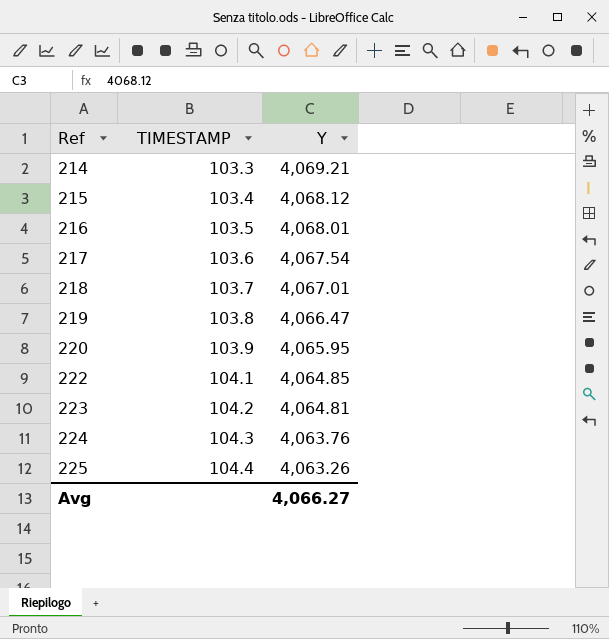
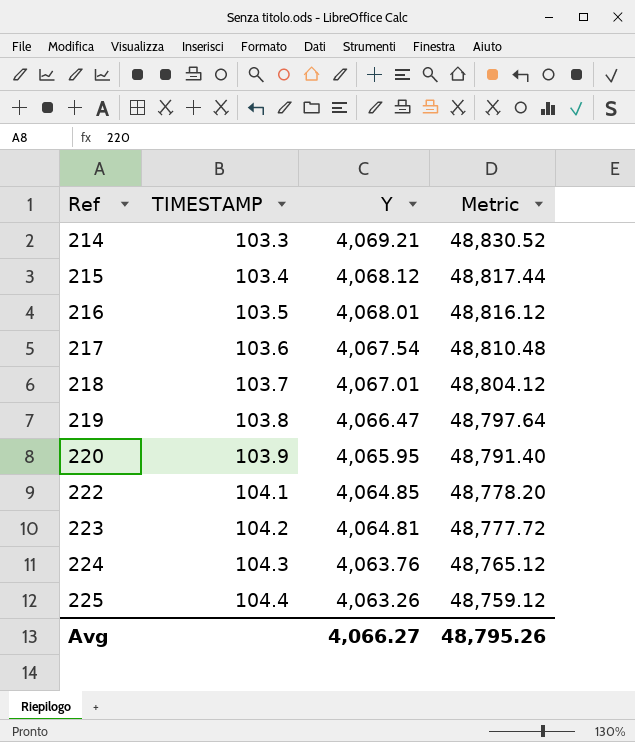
column Metric | formula: none -> [Y] * 12

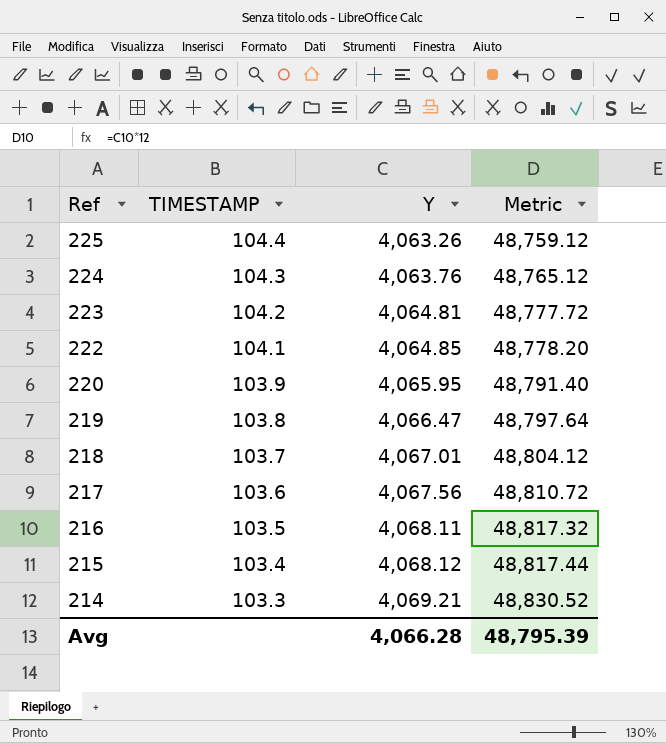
row order: Ref ascending -> Ref descending
217 | Y: 4,067.54 -> 4,067.56
217 | Metric: 48,810.48 -> 48,810.72
216 | Y: 4,068.01 -> 4,068.11
216 | Metric: 48,816.12 -> 48,817.32
Avg | Y: 4,066.27 -> 4,066.28
Avg | Metric: 48,795.26 -> 48,795.39

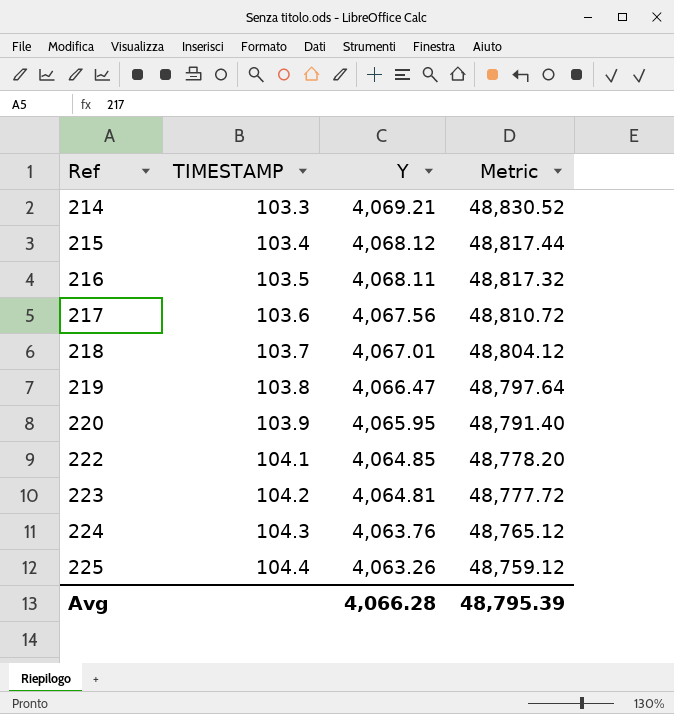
row order: Ref descending -> Ref ascending

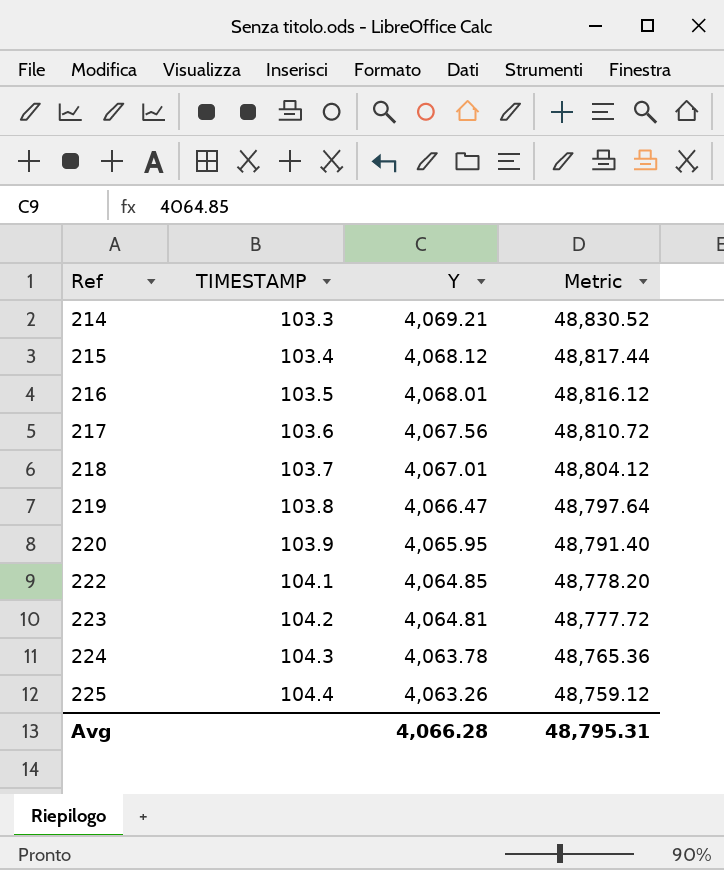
216 | Y: 4,068.11 -> 4,068.01
216 | Metric: 48,817.32 -> 48,816.12
224 | Y: 4,063.76 -> 4,063.78
224 | Metric: 48,765.12 -> 48,765.36
Avg | Metric: 48,795.39 -> 48,795.31

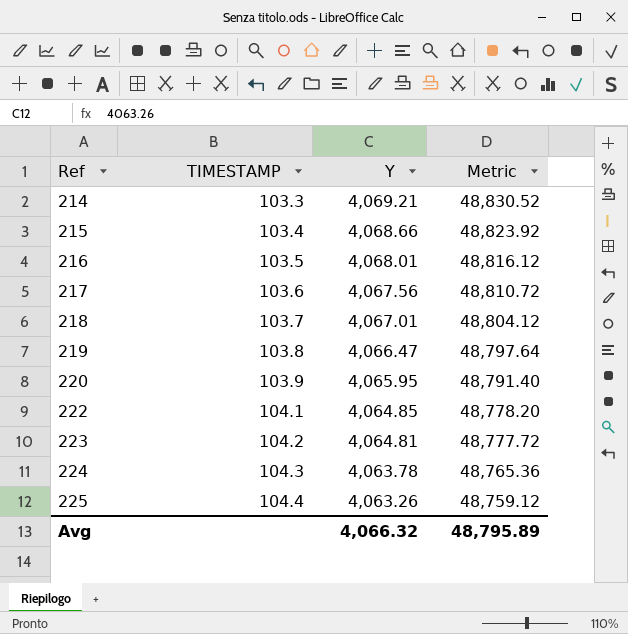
215 | Y: 4,068.12 -> 4,068.66
215 | Metric: 48,817.44 -> 48,823.92
Avg | Y: 4,066.28 -> 4,066.32
Avg | Metric: 48,795.31 -> 48,795.89

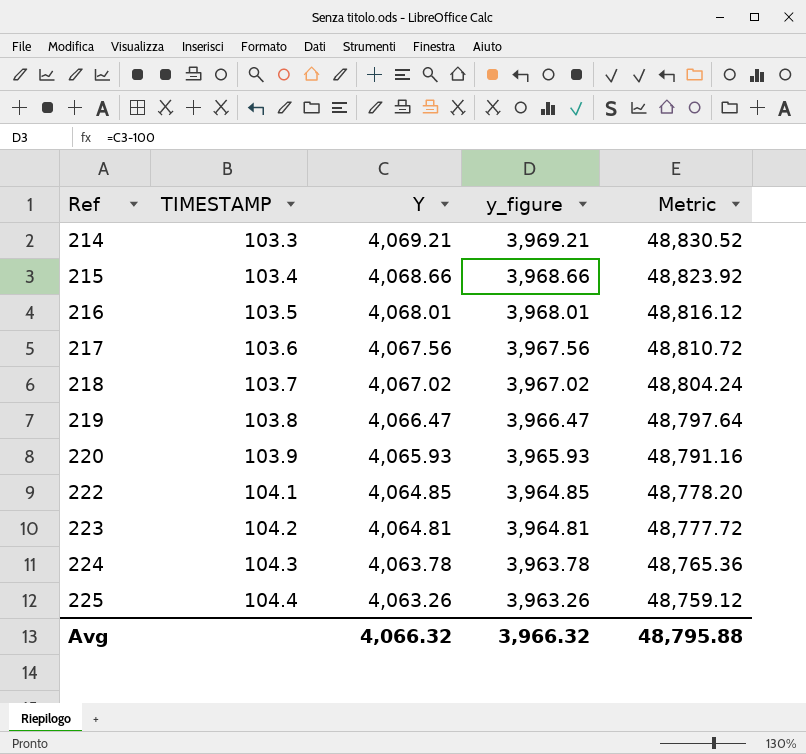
column y_figure | formula: none -> [Y] - 100
218 | Y: 4,067.01 -> 4,067.02
218 | Metric: 48,804.12 -> 48,804.24
220 | Y: 4,065.95 -> 4,065.93
220 | Metric: 48,791.40 -> 48,791.16
Avg | Metric: 48,795.89 -> 48,795.88

